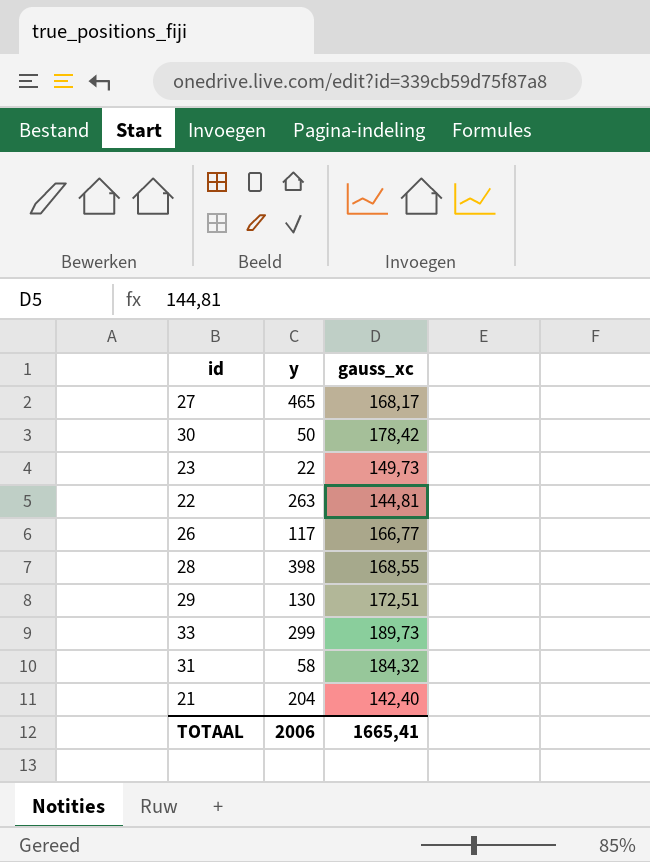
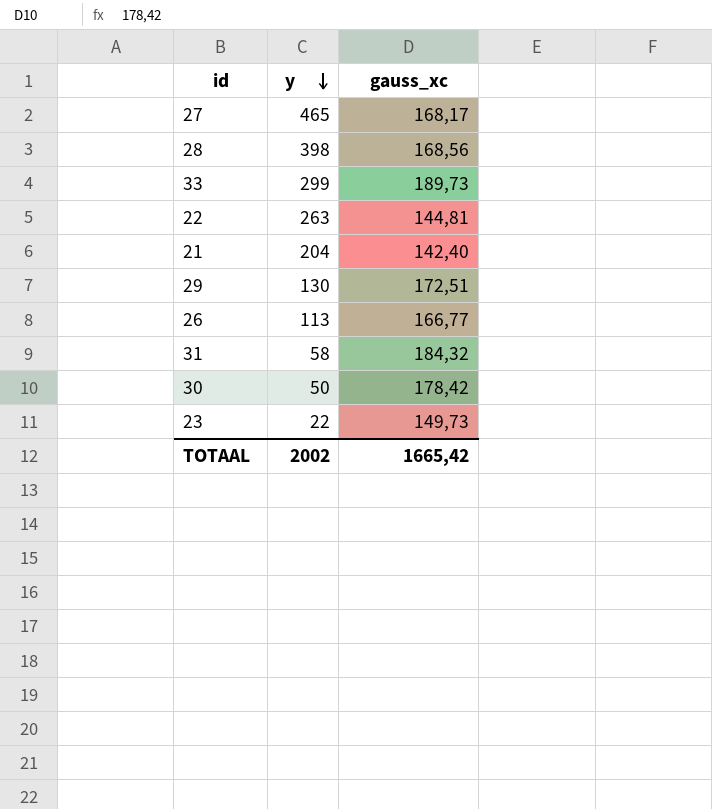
row order: none -> y descending
28 | gauss_xc: 168,55 -> 168,56
26 | y: 117 -> 113
TOTAAL | y: 2006 -> 2002
TOTAAL | gauss_xc: 1665,41 -> 1665,42

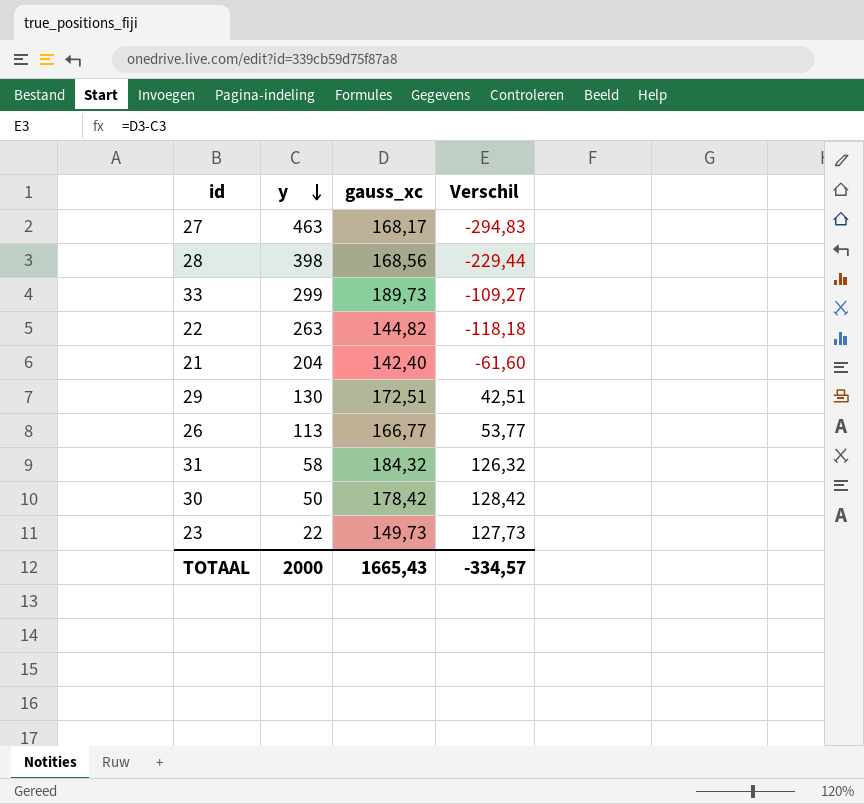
column Verschil | formula: none -> [gauss_xc] - [y]
27 | y: 465 -> 463
22 | gauss_xc: 144,81 -> 144,82
TOTAAL | y: 2002 -> 2000
TOTAAL | gauss_xc: 1665,42 -> 1665,43

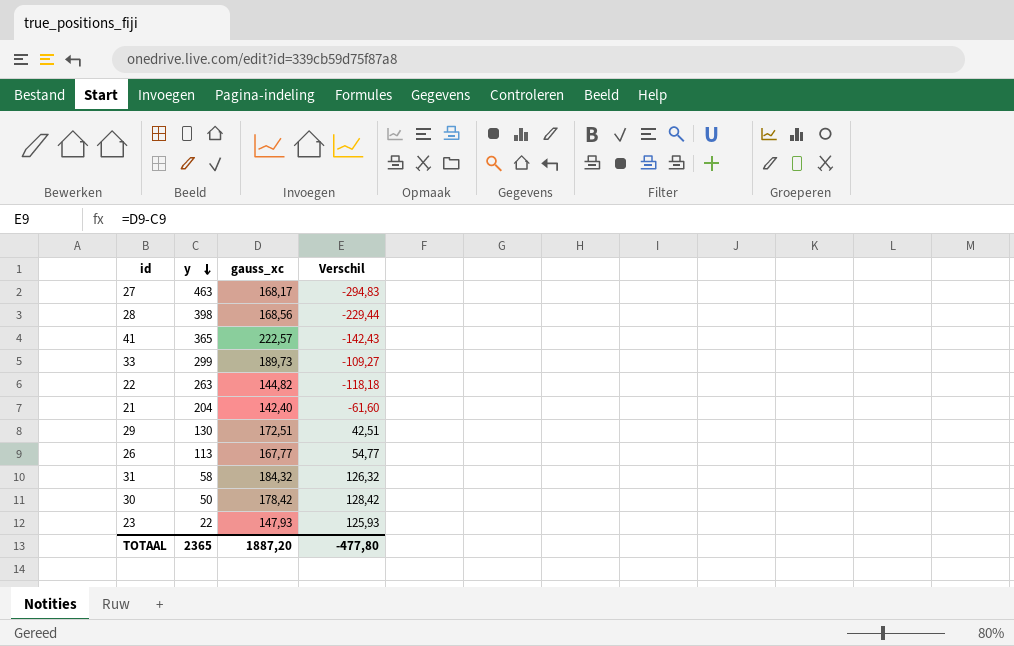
row 41: none -> 365 | 222,57 | -142,43
26 | gauss_xc: 166,77 -> 167,77
26 | Verschil: 53,77 -> 54,77
23 | gauss_xc: 149,73 -> 147,93
23 | Verschil: 127,73 -> 125,93
TOTAAL | y: 2000 -> 2365
TOTAAL | gauss_xc: 1665,43 -> 1887,20
TOTAAL | Verschil: -334,57 -> -477,80

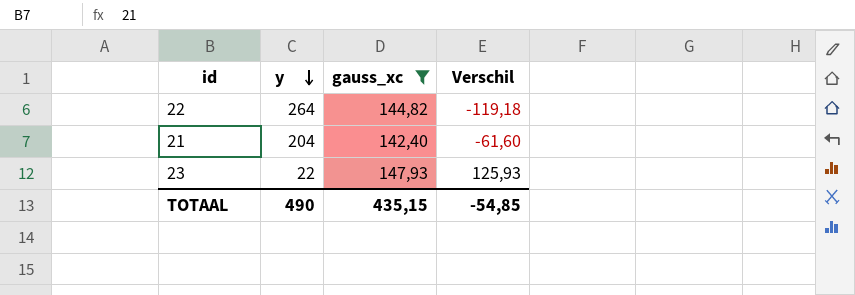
filter: none -> gauss_xc <= 147,93
22 | y: 263 -> 264
22 | Verschil: -118,18 -> -119,18
TOTAAL | y: 2365 -> 490
TOTAAL | gauss_xc: 1887,20 -> 435,15
TOTAAL | Verschil: -477,80 -> -54,85

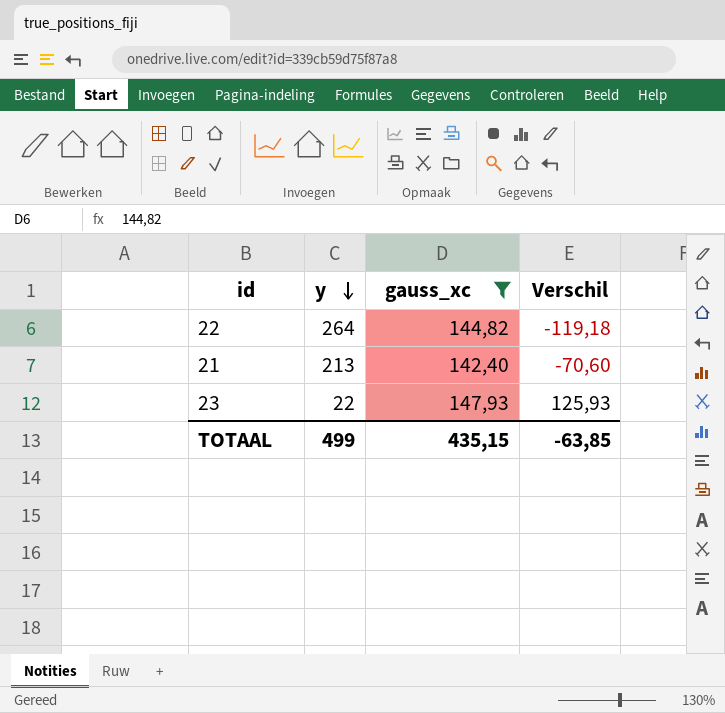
21 | y: 204 -> 213
21 | Verschil: -61,60 -> -70,60
TOTAAL | y: 490 -> 499
TOTAAL | Verschil: -54,85 -> -63,85

